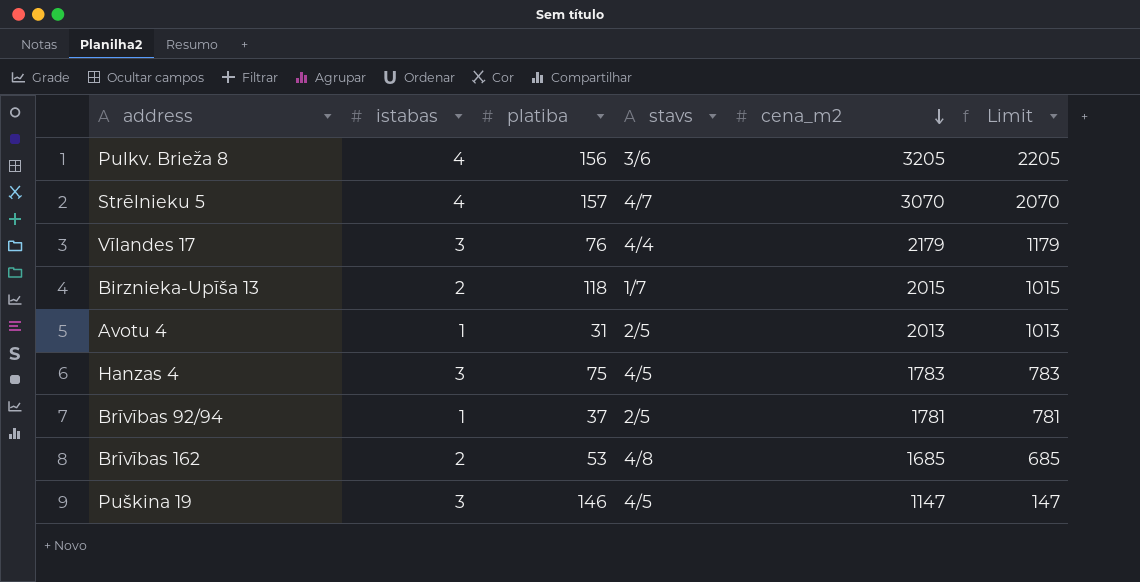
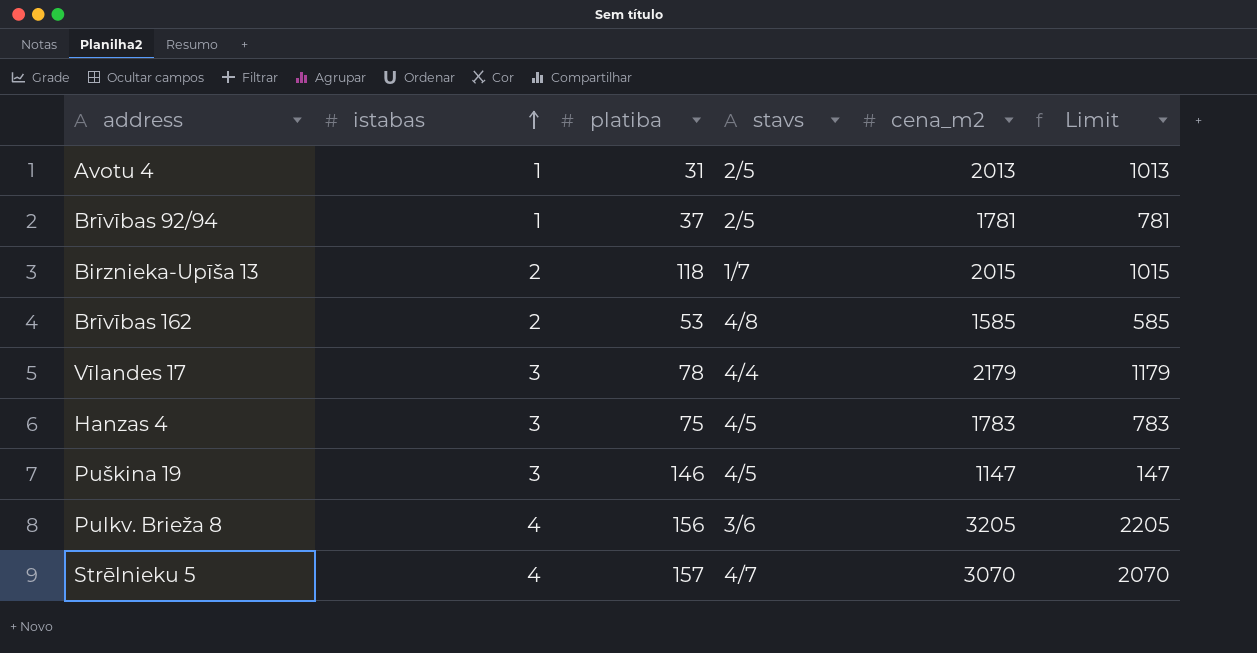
row order: cena_m2 descending -> istabas ascending
Brīvības 162 | cena_m2: 1685 -> 1585
Brīvības 162 | Limit: 685 -> 585
Vīlandes 17 | platiba: 76 -> 78

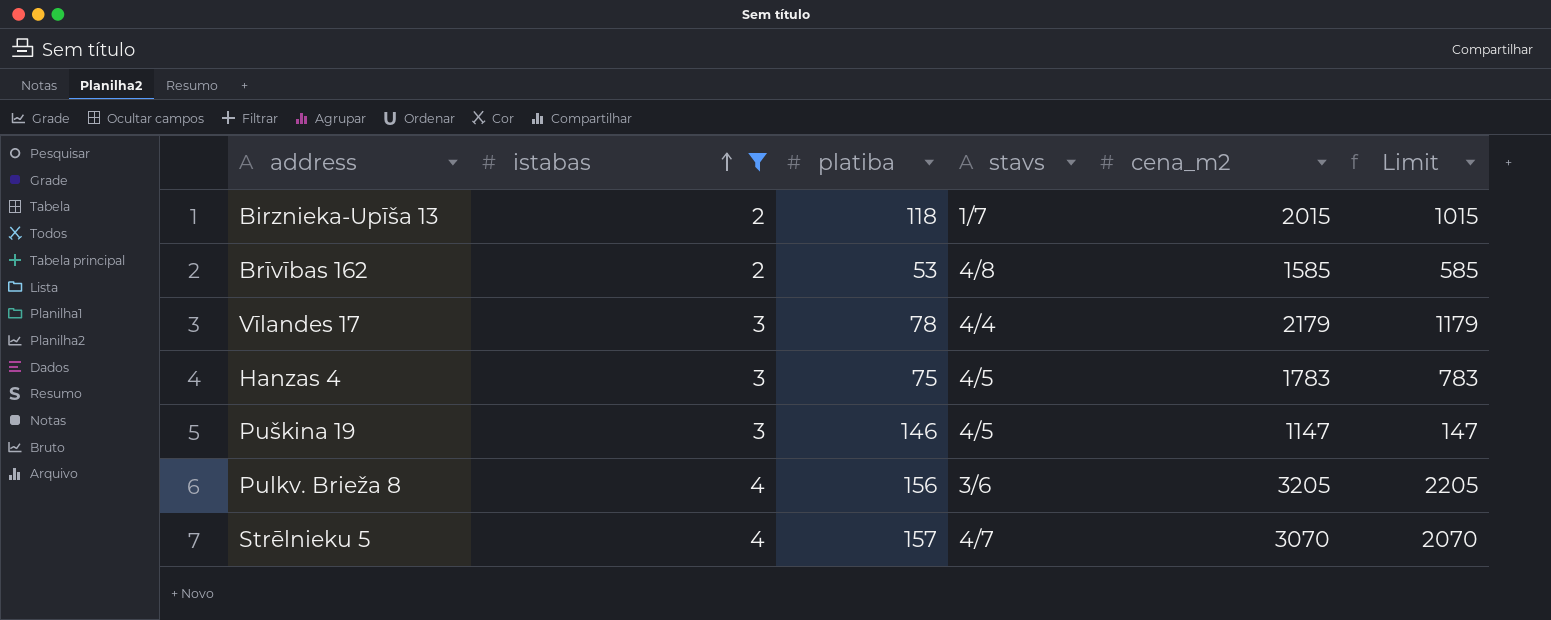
filter: none -> istabas != 1

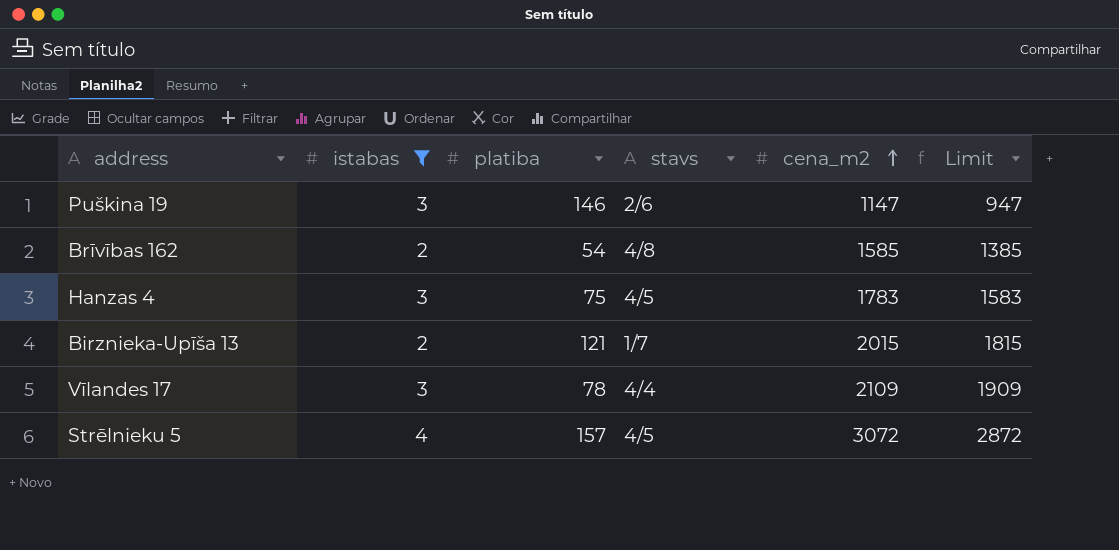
row order: istabas ascending -> cena_m2 ascending
column Limit | formula: [cena_m2] - 1000 -> [cena_m2] - 200
row Pulkv. Brieža 8: 4 | 156 | 3/6 | 3205 | 2205 -> none
Puškina 19 | stavs: 4/5 -> 2/6
Brīvības 162 | platiba: 53 -> 54
Birznieka-Upīša 13 | platiba: 118 -> 121
Vīlandes 17 | cena_m2: 2179 -> 2109
Strēlnieku 5 | stavs: 4/7 -> 4/5
Strēlnieku 5 | cena_m2: 3070 -> 3072

